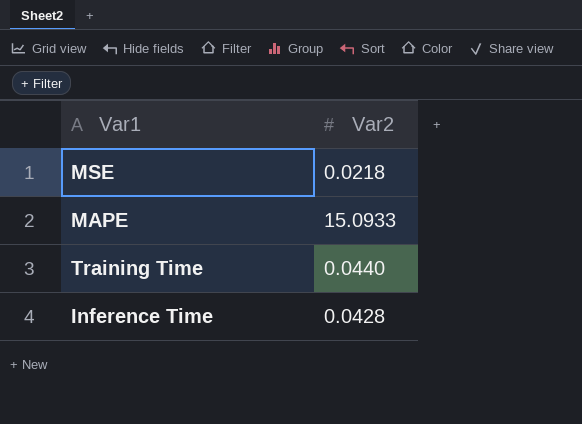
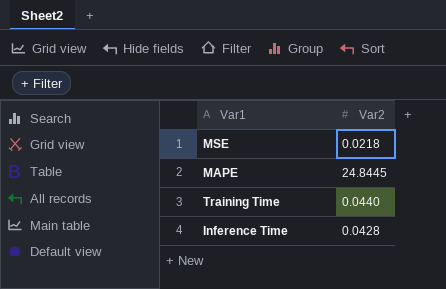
MAPE | Var2: 15.0933 -> 24.8445

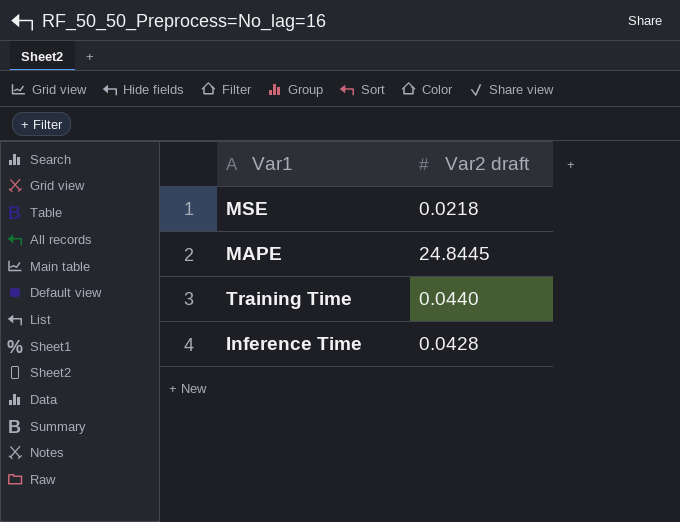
column name: Var2 -> Var2 draft

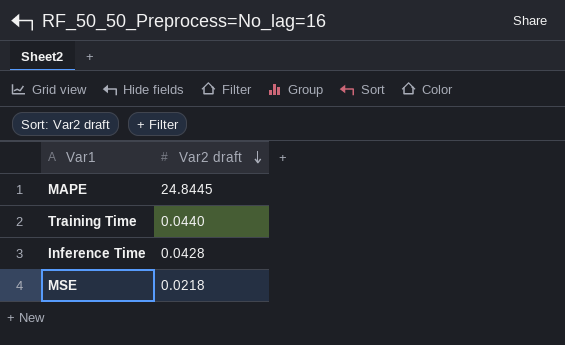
row order: none -> Var2 draft descending

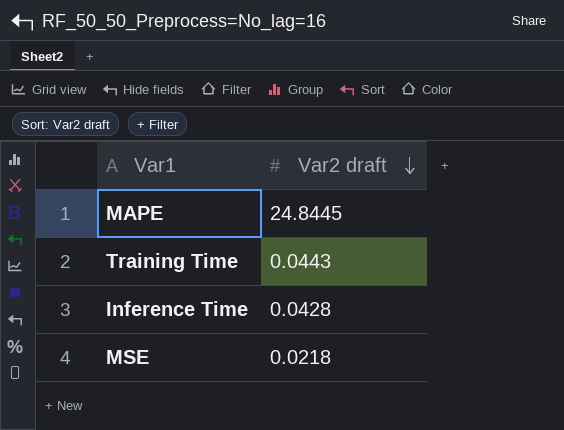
Training Time | Var2 draft: 0.0440 -> 0.0443

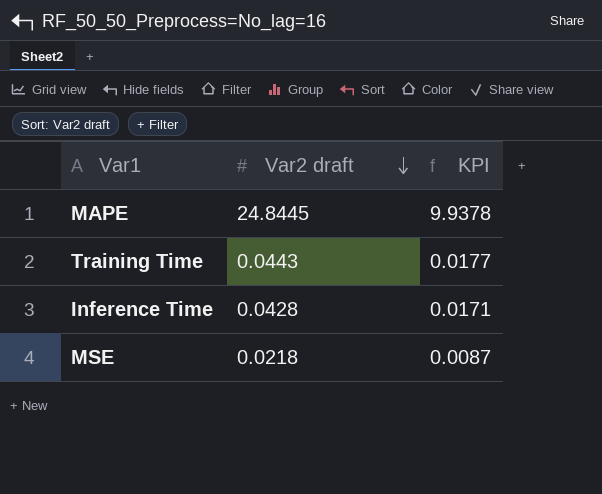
column KPI | formula: none -> [Var2 draft] * 0.4

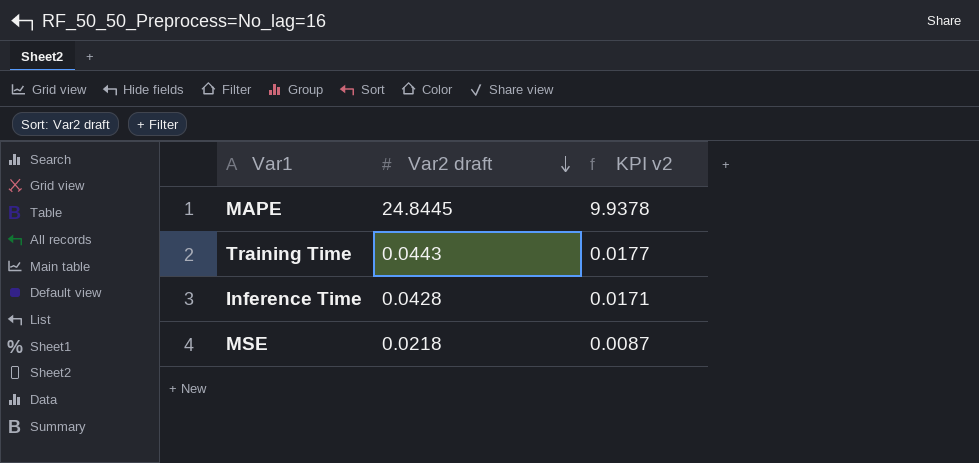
column name: KPI -> KPI v2

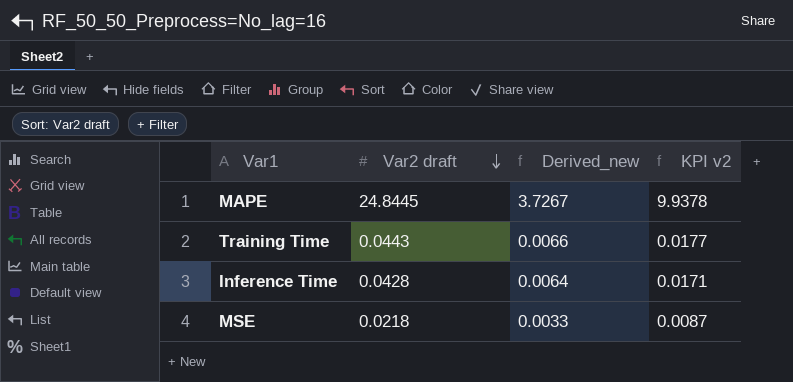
column Derived_new | formula: none -> [Var2 draft] * 0.15

